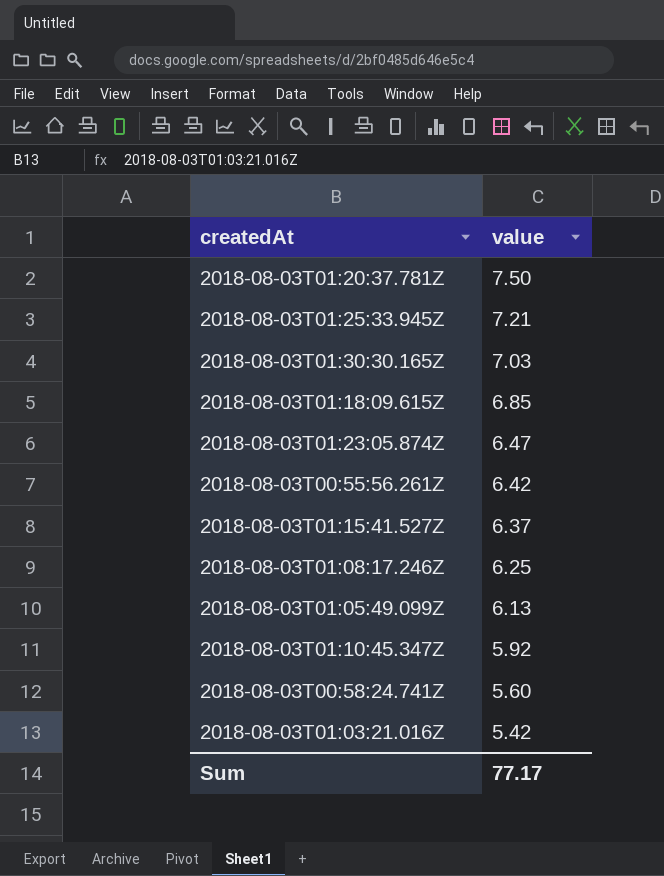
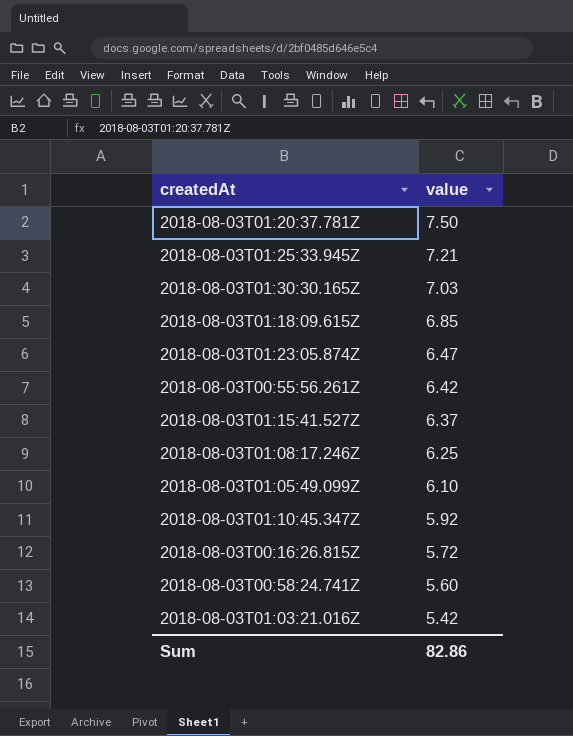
2018-08-03T01:05:49.099Z | value: 6.13 -> 6.10
row 2018-08-03T00:16:26.815Z: none -> 5.72
Sum | value: 77.17 -> 82.86

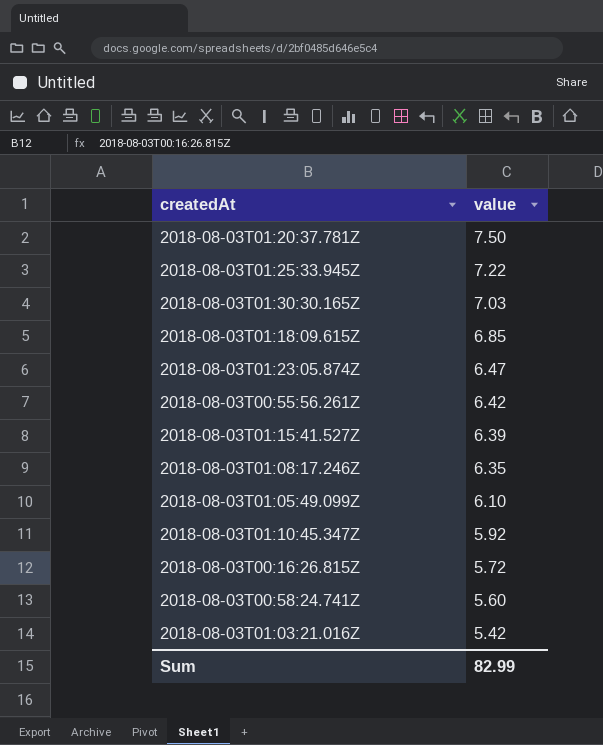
2018-08-03T01:25:33.945Z | value: 7.21 -> 7.22
2018-08-03T01:15:41.527Z | value: 6.37 -> 6.39
2018-08-03T01:08:17.246Z | value: 6.25 -> 6.35
Sum | value: 82.86 -> 82.99

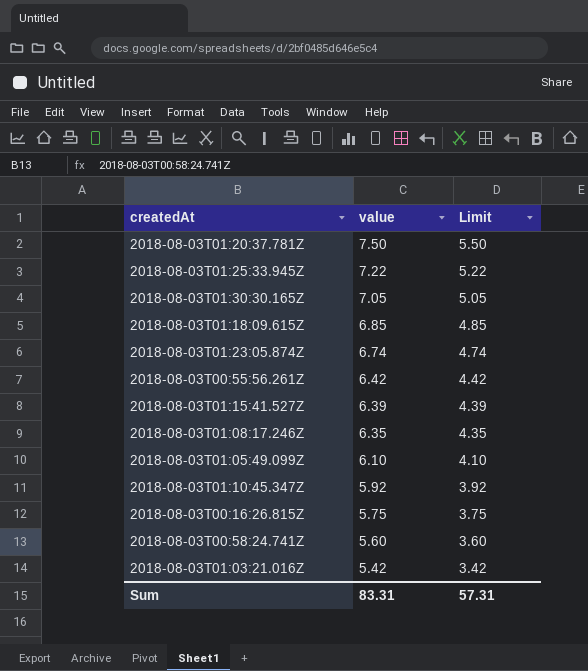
column Limit | formula: none -> [value] - 2
2018-08-03T01:30:30.165Z | value: 7.03 -> 7.05
2018-08-03T01:23:05.874Z | value: 6.47 -> 6.74
2018-08-03T00:16:26.815Z | value: 5.72 -> 5.75
Sum | value: 82.99 -> 83.31

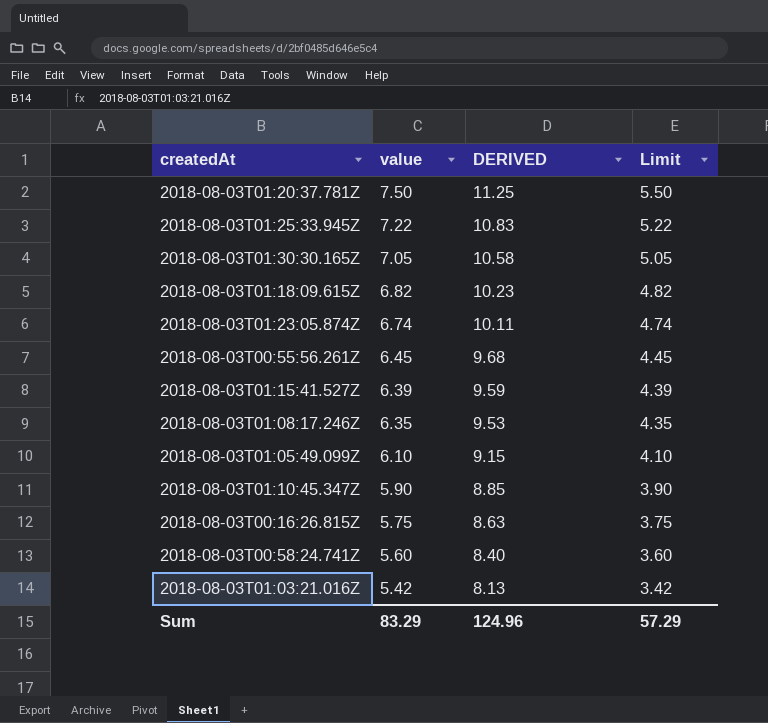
column DERIVED | formula: none -> [value] * 1.5
2018-08-03T01:18:09.615Z | value: 6.85 -> 6.82
2018-08-03T01:18:09.615Z | Limit: 4.85 -> 4.82
2018-08-03T00:55:56.261Z | value: 6.42 -> 6.45
2018-08-03T00:55:56.261Z | Limit: 4.42 -> 4.45
2018-08-03T01:10:45.347Z | value: 5.92 -> 5.90
2018-08-03T01:10:45.347Z | Limit: 3.92 -> 3.90
Sum | value: 83.31 -> 83.29
Sum | Limit: 57.31 -> 57.29

